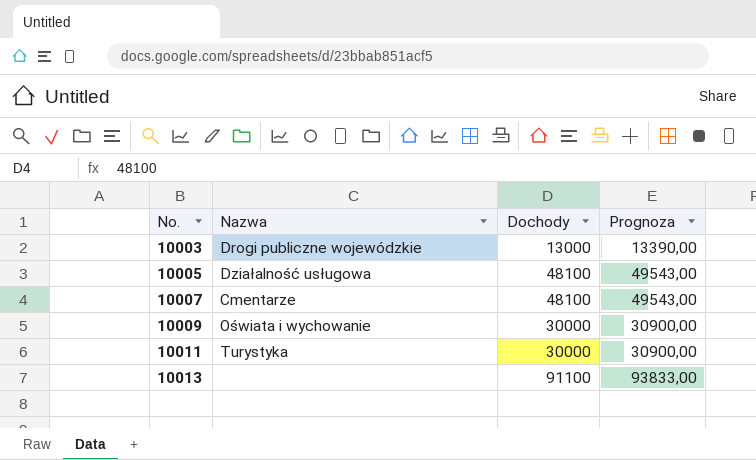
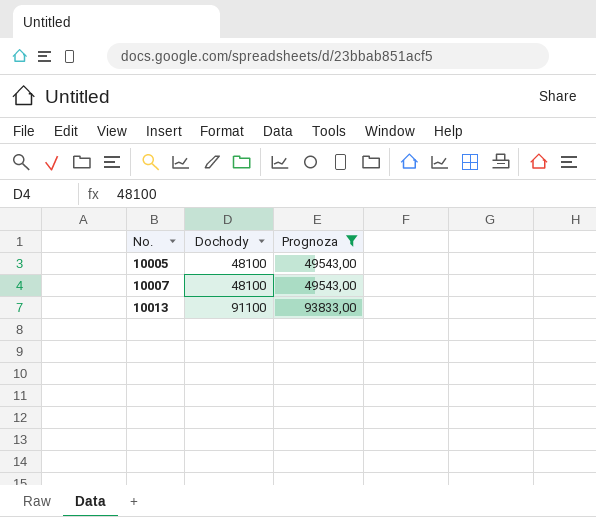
filter: none -> Prognoza >= 49543,00
column Nazwa | position: 2 -> none

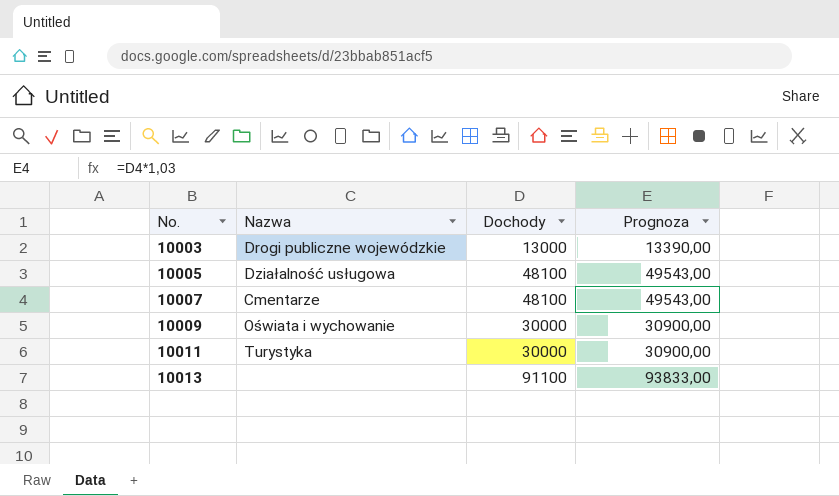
filter: Prognoza >= 49543,00 -> none
column Nazwa | position: none -> 2

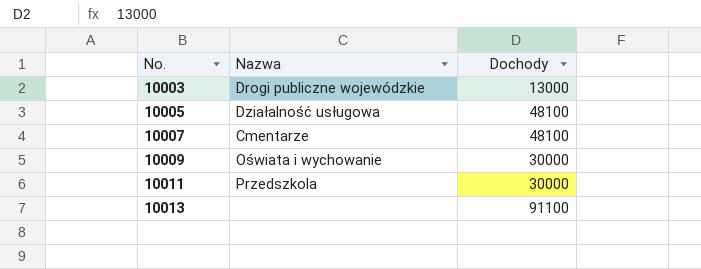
column Prognoza | formula: [Dochody] * 1,03 -> none
10011 | Nazwa: Turystyka -> Przedszkola

